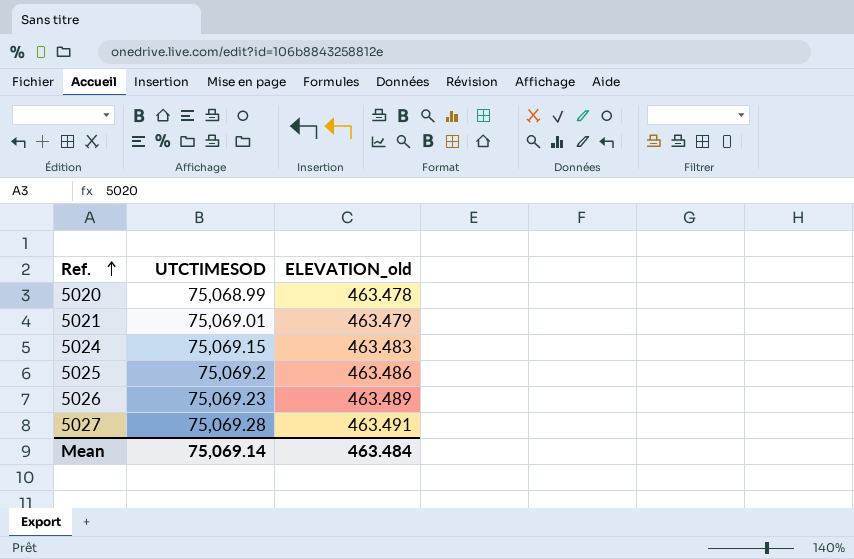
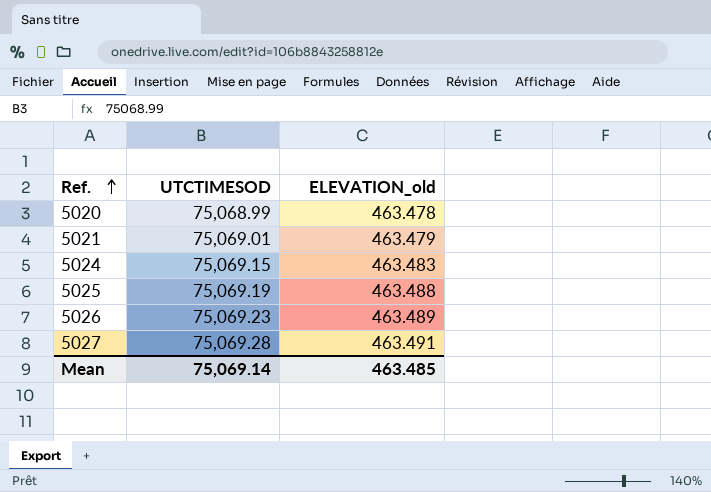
5025 | UTCTIMESOD: 75,069.2 -> 75,069.19
5025 | ELEVATION_old: 463.486 -> 463.488
Mean | ELEVATION_old: 463.484 -> 463.485

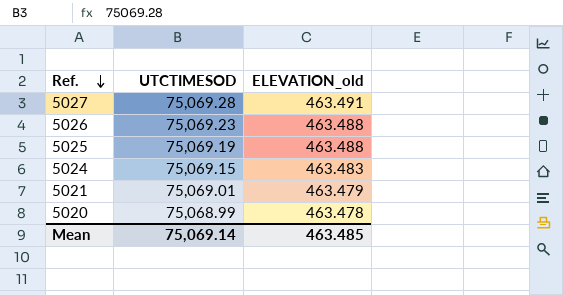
row order: Ref. ascending -> Ref. descending
5026 | ELEVATION_old: 463.489 -> 463.488

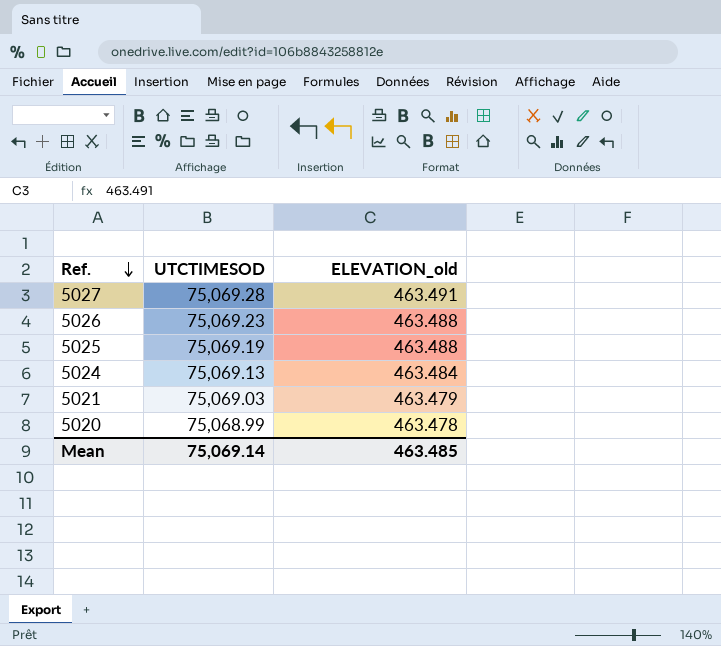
5024 | UTCTIMESOD: 75,069.15 -> 75,069.13
5024 | ELEVATION_old: 463.483 -> 463.484
5021 | UTCTIMESOD: 75,069.01 -> 75,069.03

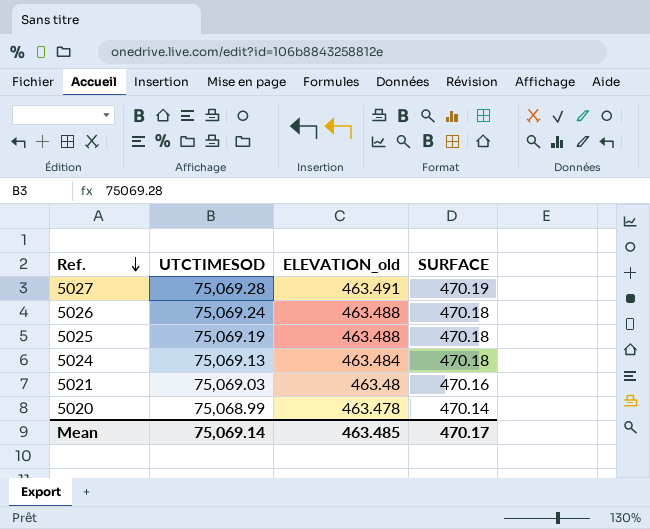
column SURFACE | position: none -> 4
5026 | UTCTIMESOD: 75,069.23 -> 75,069.24
5021 | ELEVATION_old: 463.479 -> 463.48

